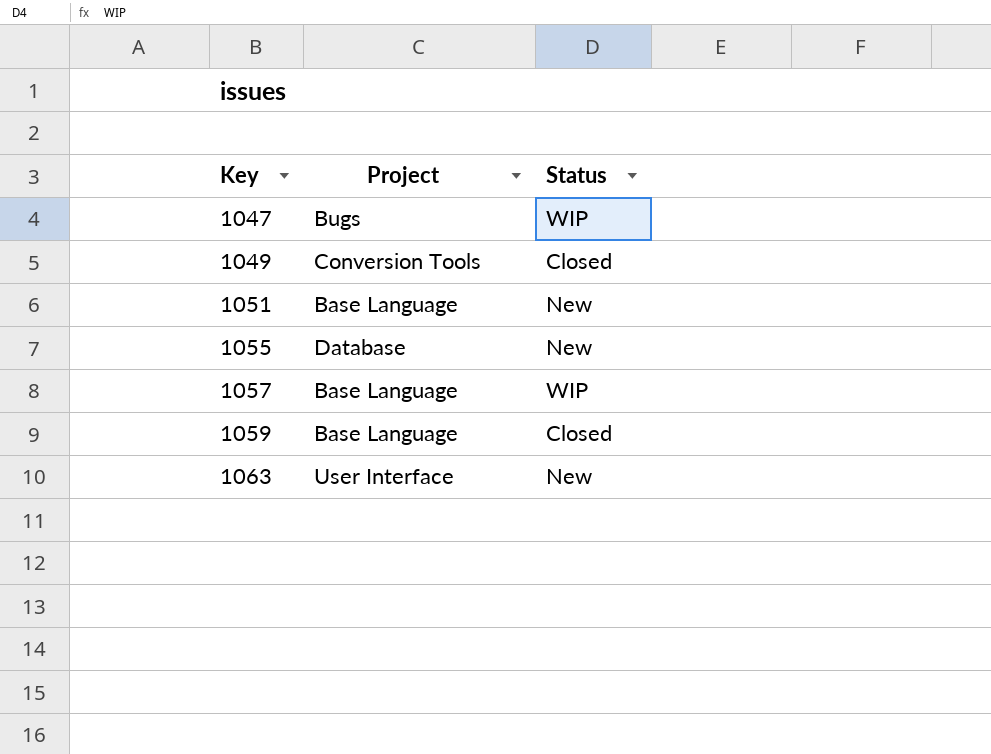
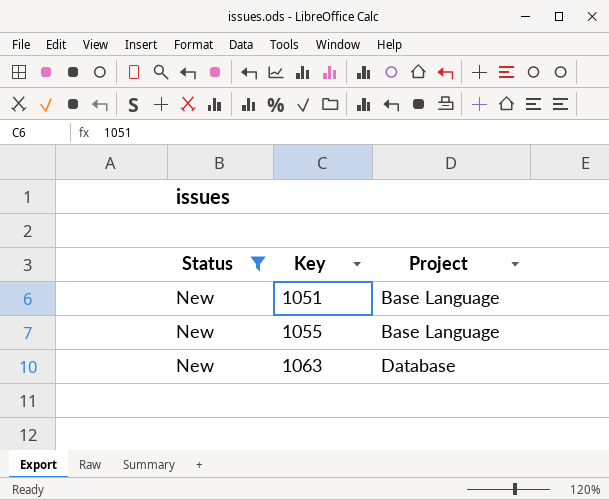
filter: none -> Status = New
column Status | position: 3 -> 1
1055 | Project: Database -> Base Language
1063 | Project: User Interface -> Database

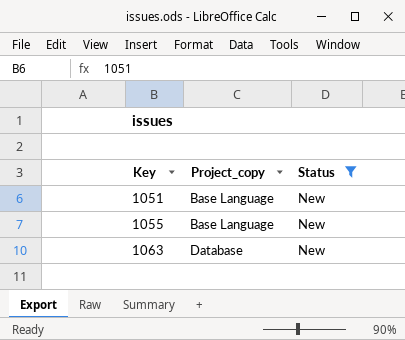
column name: Project -> Project_copy
column Status | position: 1 -> 3

